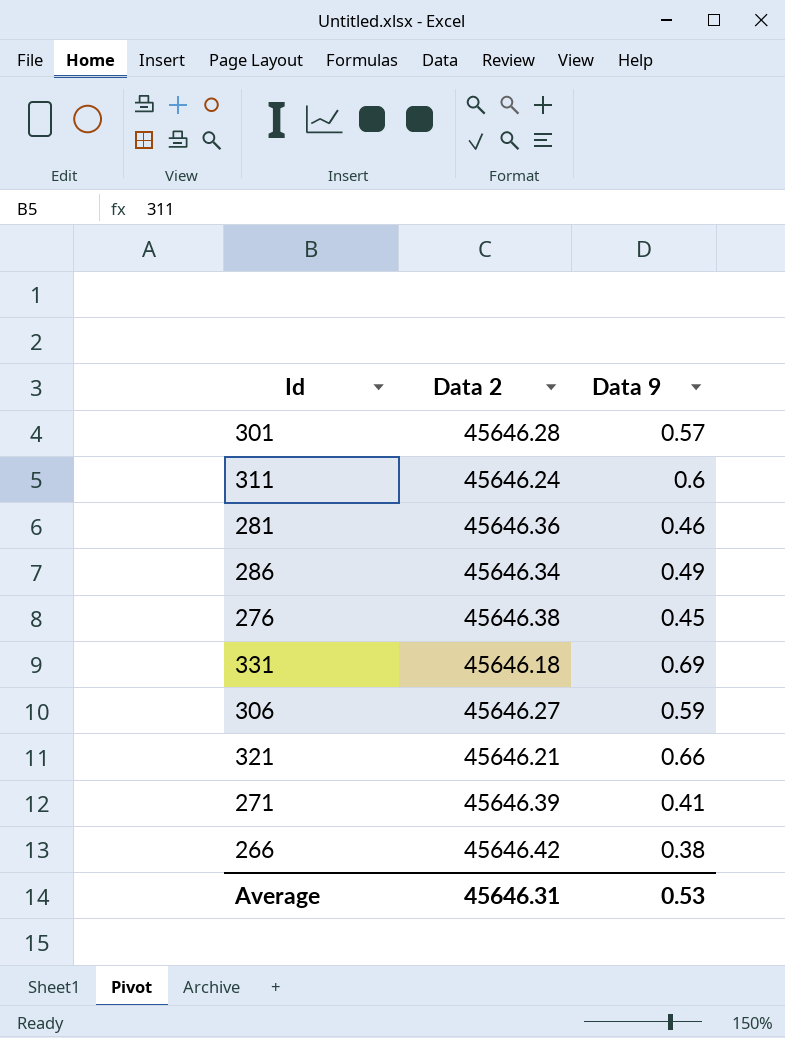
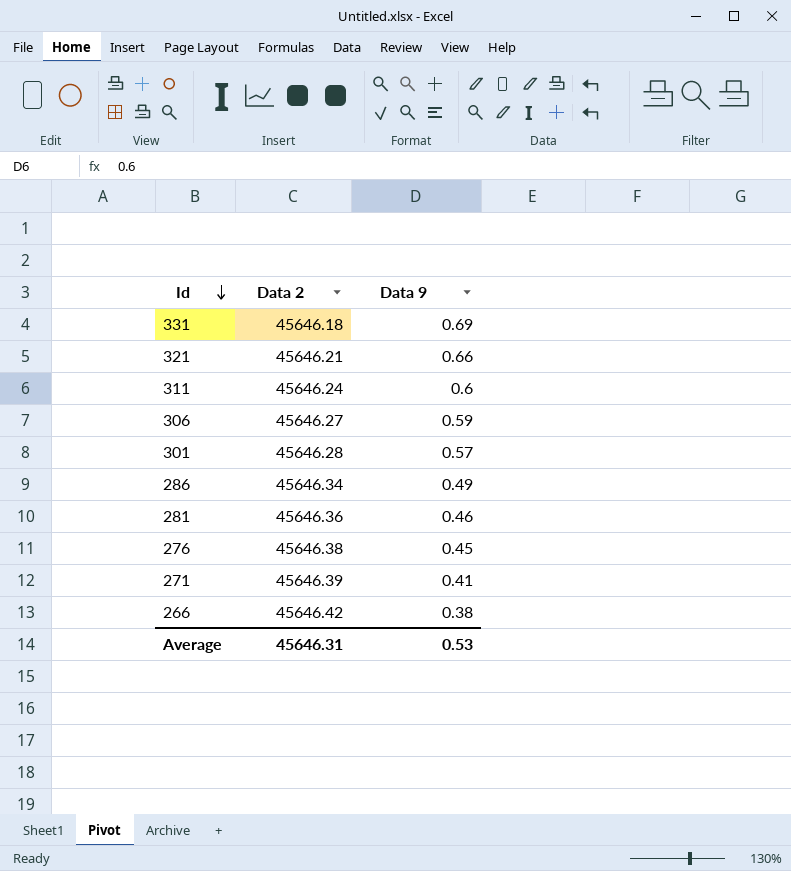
row order: none -> Id descending

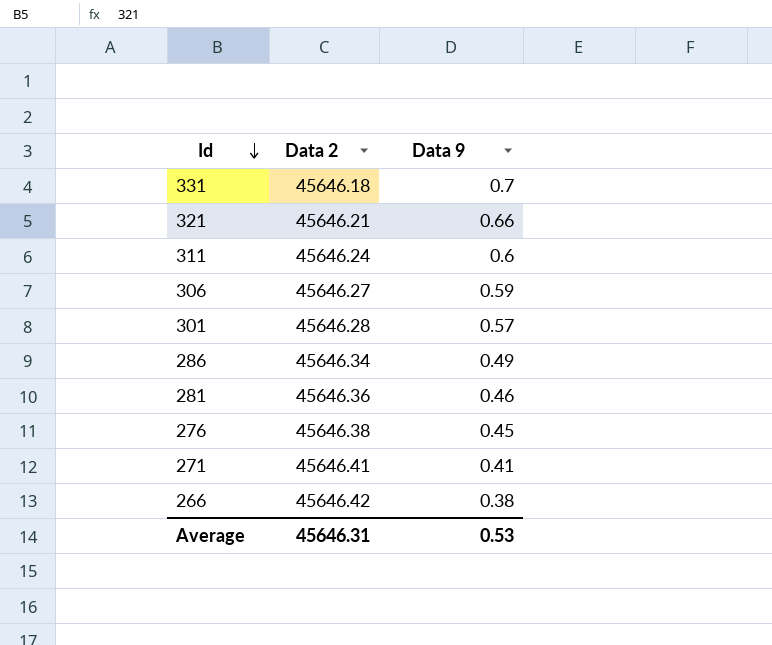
331 | Data 9: 0.69 -> 0.7
271 | Data 2: 45646.39 -> 45646.41

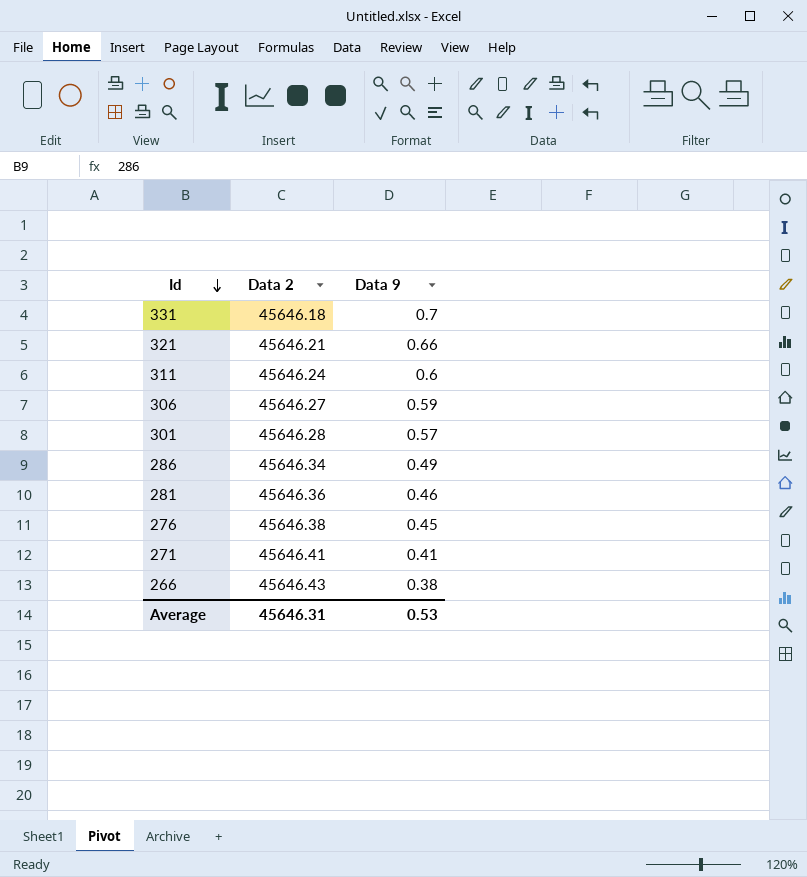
266 | Data 2: 45646.42 -> 45646.43

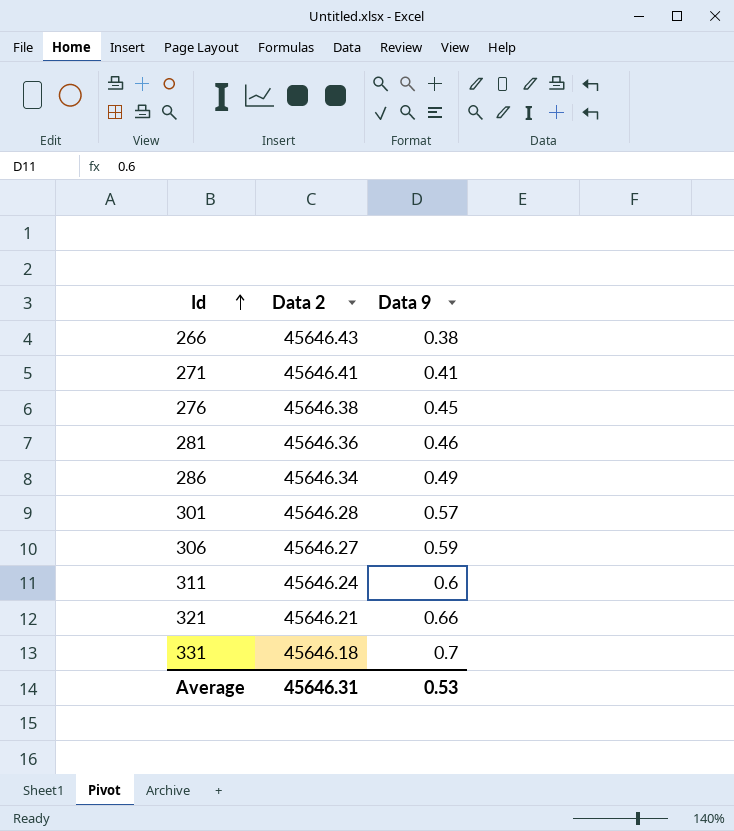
row order: Id descending -> Id ascending

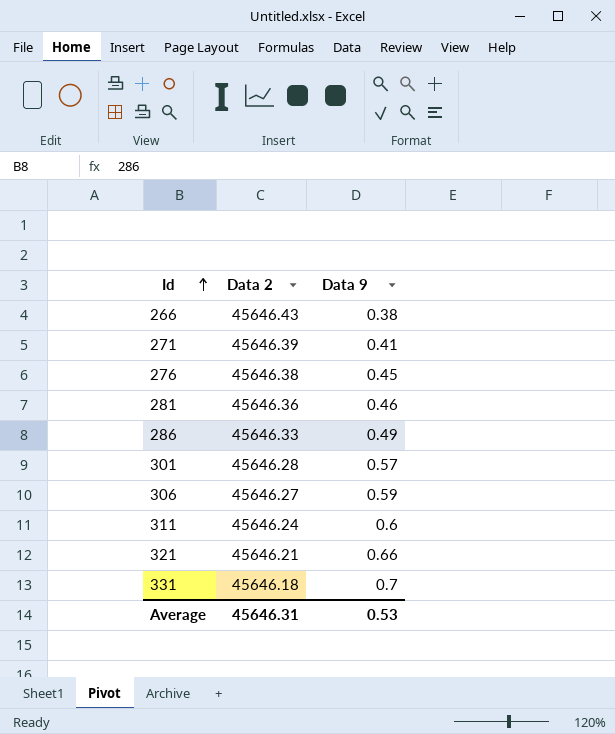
271 | Data 2: 45646.41 -> 45646.39
286 | Data 2: 45646.34 -> 45646.33

